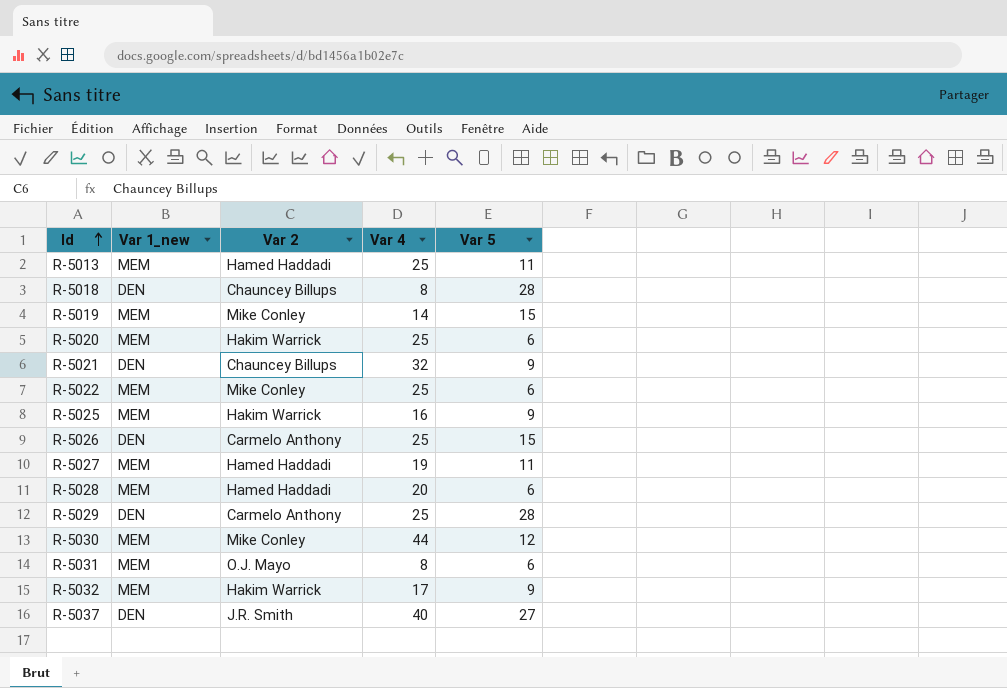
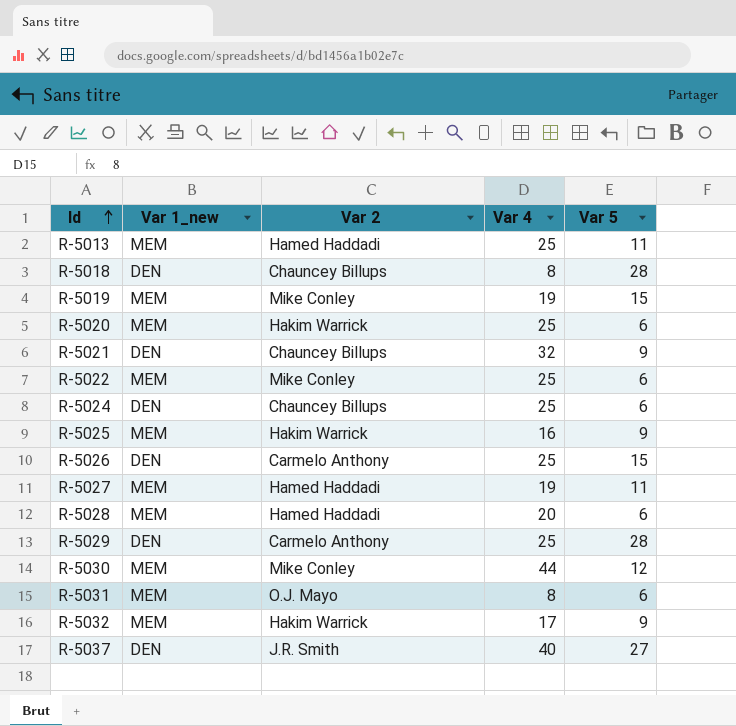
R-5019 | Var 4: 14 -> 19
row R-5024: none -> DEN | Chauncey Billups | 25 | 6

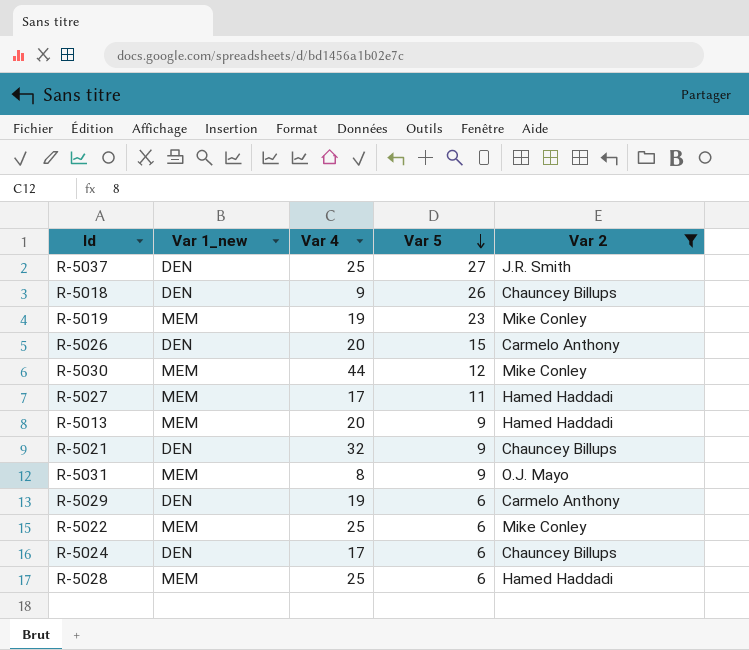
filter: none -> Var 2 != Hakim Warrick
row order: Id ascending -> Var 5 descending
column Var 2 | position: 3 -> 5
R-5037 | Var 4: 40 -> 25
R-5018 | Var 4: 8 -> 9
R-5018 | Var 5: 28 -> 26
R-5019 | Var 5: 15 -> 23
R-5026 | Var 4: 25 -> 20
R-5027 | Var 4: 19 -> 17
R-5013 | Var 4: 25 -> 20
R-5013 | Var 5: 11 -> 9
R-5031 | Var 5: 6 -> 9
R-5029 | Var 4: 25 -> 19
R-5029 | Var 5: 28 -> 6
R-5024 | Var 4: 25 -> 17
R-5028 | Var 4: 20 -> 25

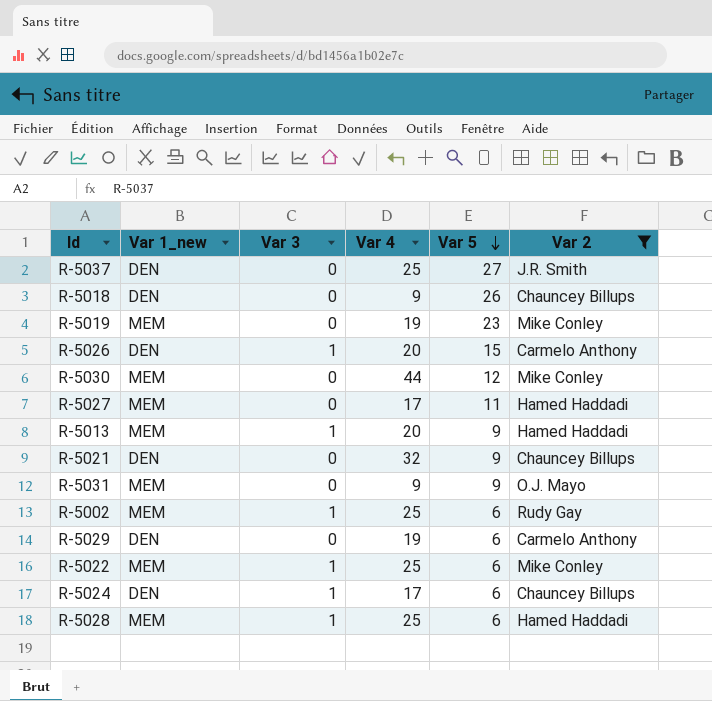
column Var 3 | position: none -> 3
R-5031 | Var 4: 8 -> 9
row R-5002: none -> MEM | 1 | 25 | 6 | Rudy Gay

